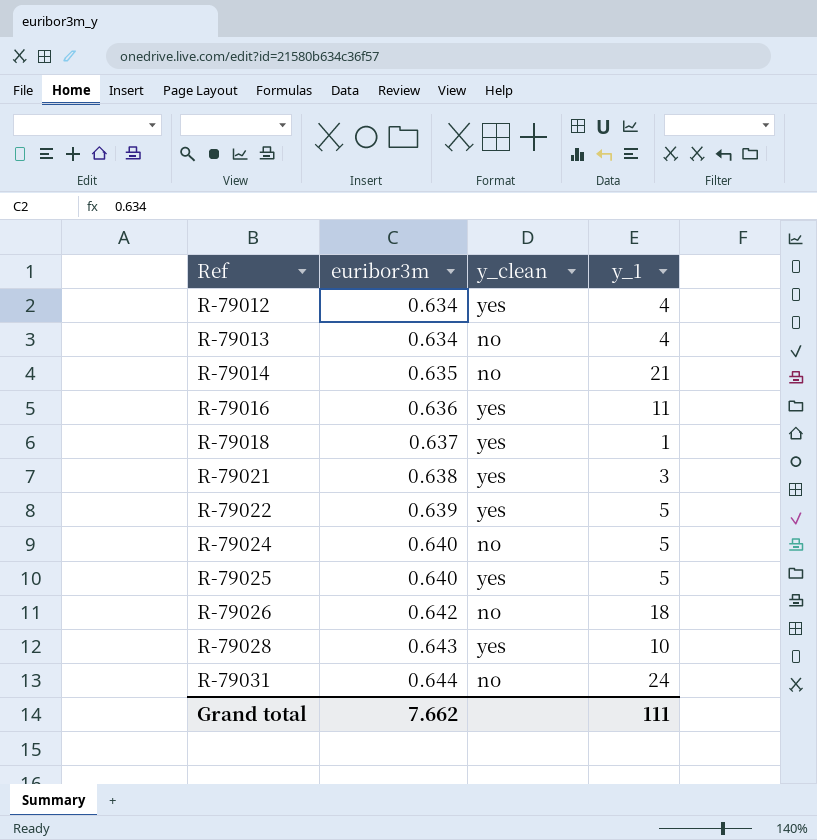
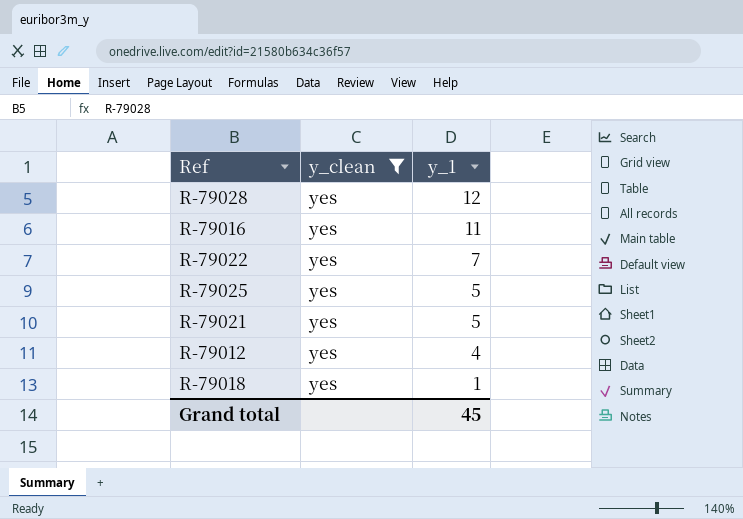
filter: none -> y_clean = yes
row order: Ref ascending -> y_1 descending
column euribor3m | position: 2 -> none
R-79028 | y_1: 10 -> 12
R-79022 | y_1: 5 -> 7
R-79021 | y_1: 3 -> 5
Grand total | y_1: 111 -> 45

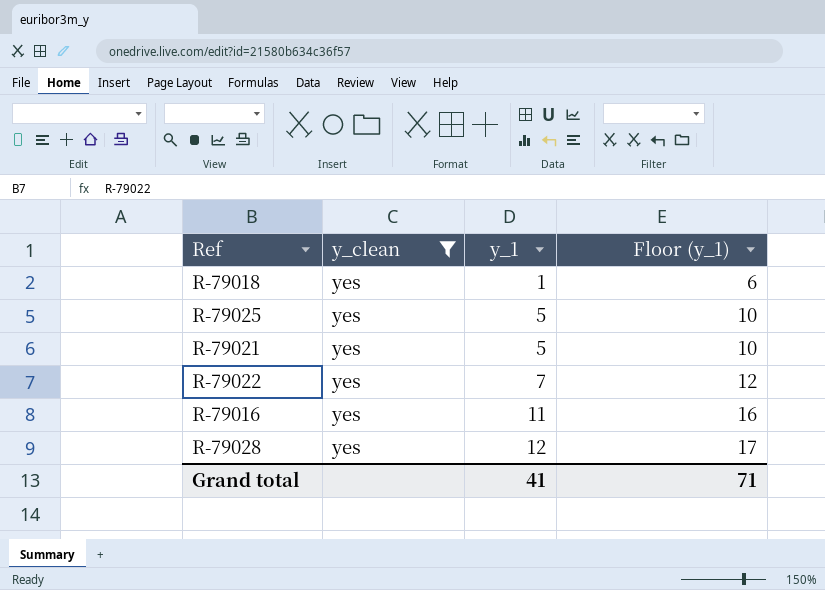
row order: y_1 descending -> y_1 ascending
column Floor (y_1) | formula: none -> [y_1] + 5
row R-79012: yes | 4 -> none
Grand total | y_1: 45 -> 41

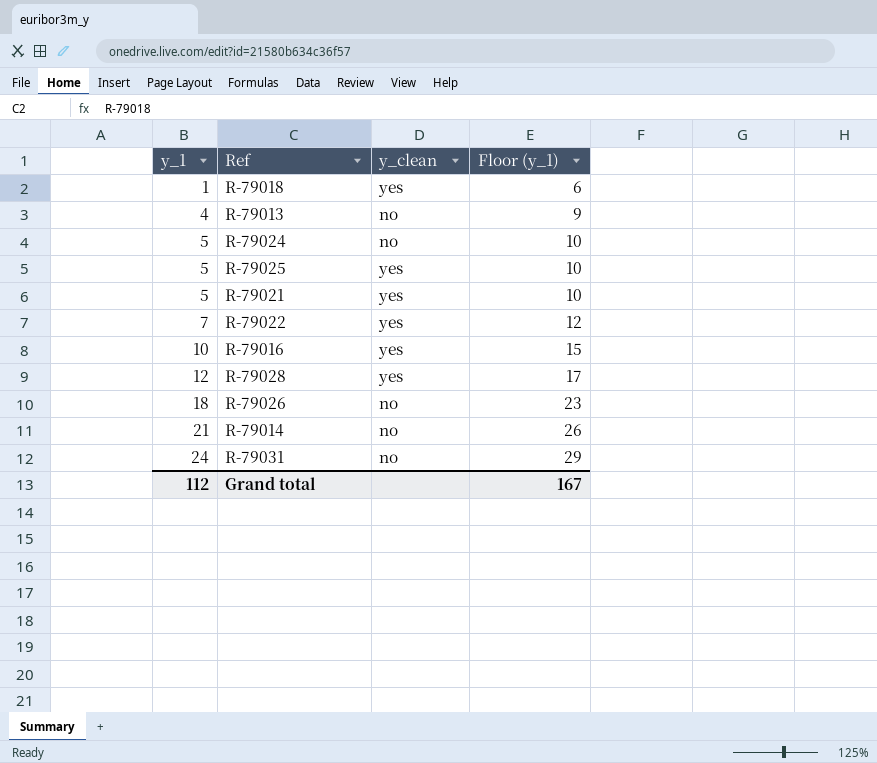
filter: y_clean = yes -> none
column y_1 | position: 3 -> 1
R-79016 | y_1: 11 -> 10
R-79016 | Floor (y_1): 16 -> 15
Grand total | y_1: 41 -> 112
Grand total | Floor (y_1): 71 -> 167

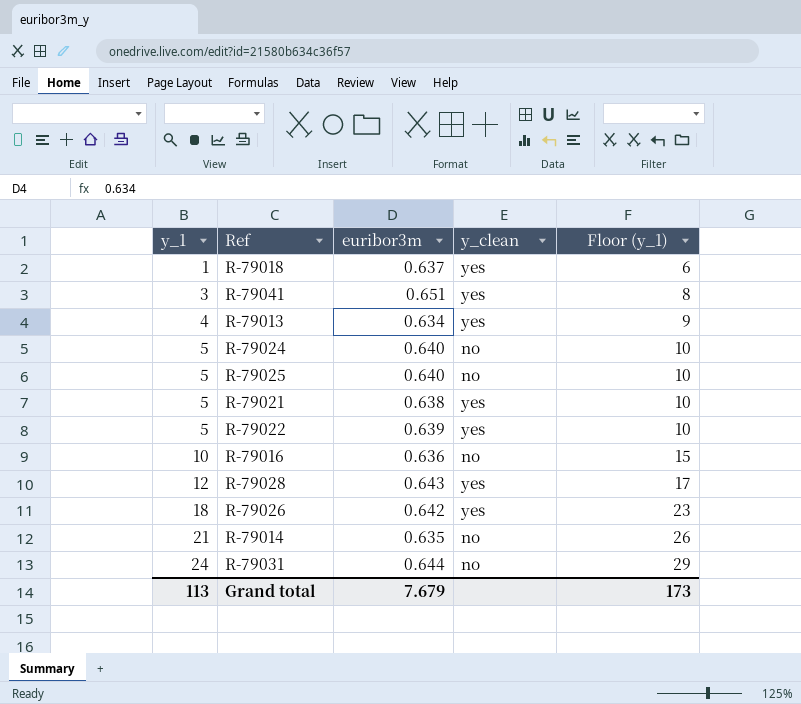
column euribor3m | position: none -> 3
row R-79041: none -> 3 | 0.651 | yes | 8
R-79013 | y_clean: no -> yes
R-79025 | y_clean: yes -> no
R-79022 | y_1: 7 -> 5
R-79022 | Floor (y_1): 12 -> 10
R-79016 | y_clean: yes -> no
R-79026 | y_clean: no -> yes
Grand total | y_1: 112 -> 113
Grand total | Floor (y_1): 167 -> 173

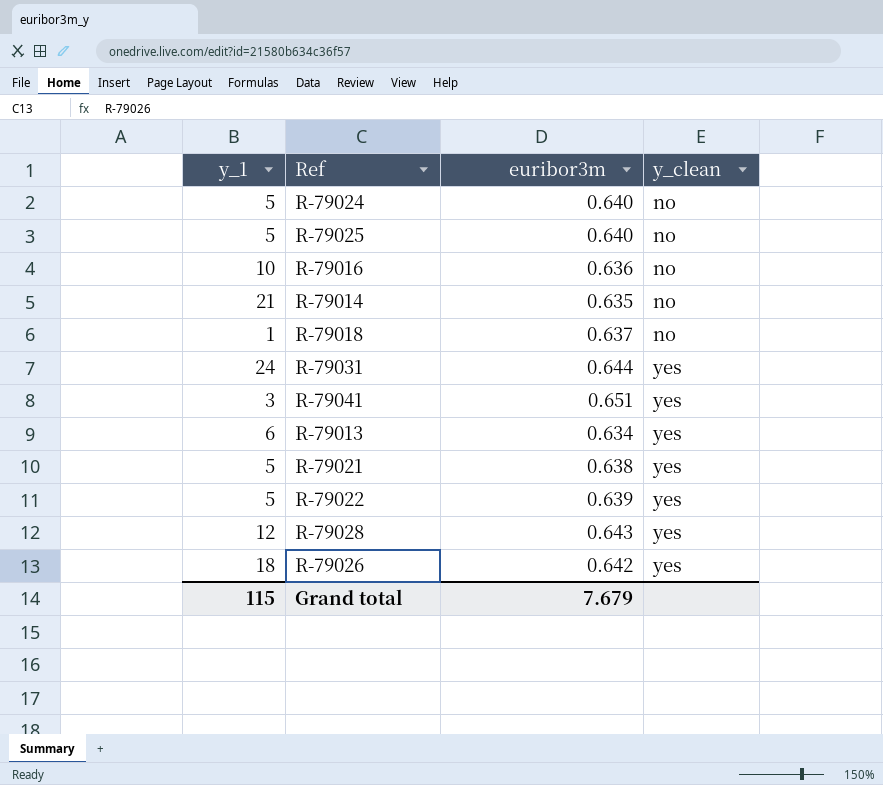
row order: y_1 ascending -> y_clean ascending
column Floor (y_1) | formula: [y_1] + 5 -> none
R-79018 | y_clean: yes -> no
R-79031 | y_clean: no -> yes
R-79013 | y_1: 4 -> 6
Grand total | y_1: 113 -> 115

